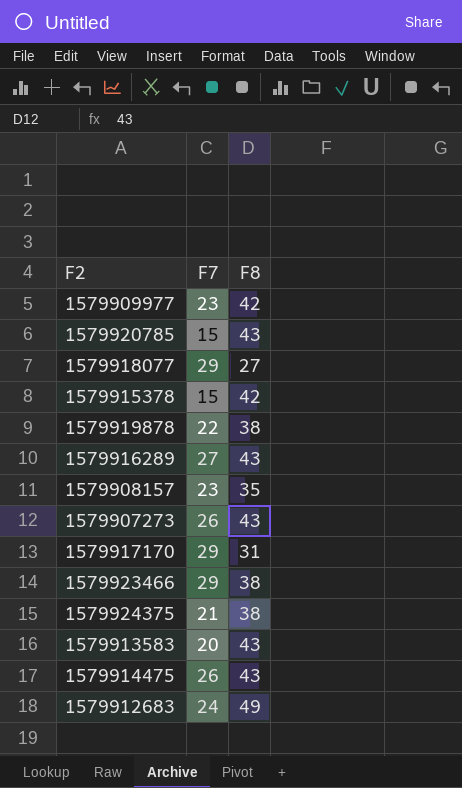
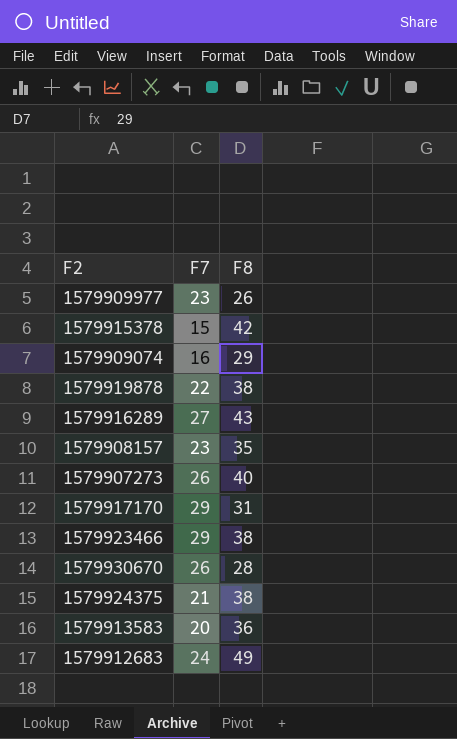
row 1579920785: 15 | 43 -> none
row 1579918077: 29 | 27 -> none
row 1579914475: 26 | 43 -> none
1579909977 | F8: 42 -> 26
row 1579909074: none -> 16 | 29
1579907273 | F8: 43 -> 40
row 1579930670: none -> 26 | 28
1579913583 | F8: 43 -> 36

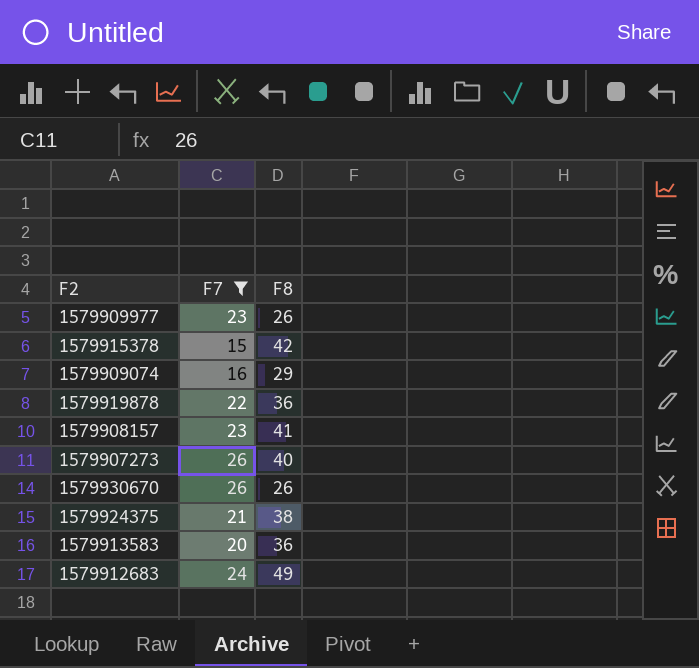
filter: none -> F7 <= 26
1579919878 | F8: 38 -> 36
1579908157 | F8: 35 -> 41
1579930670 | F8: 28 -> 26

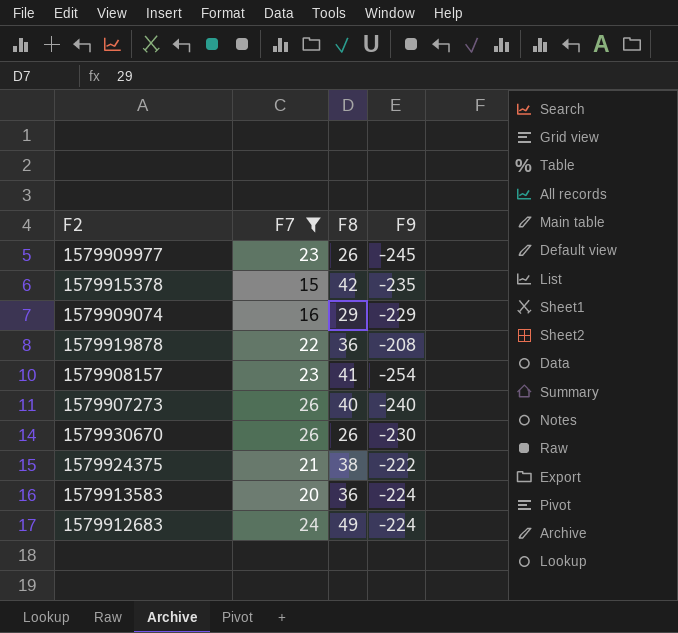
column F9 | position: none -> 4

